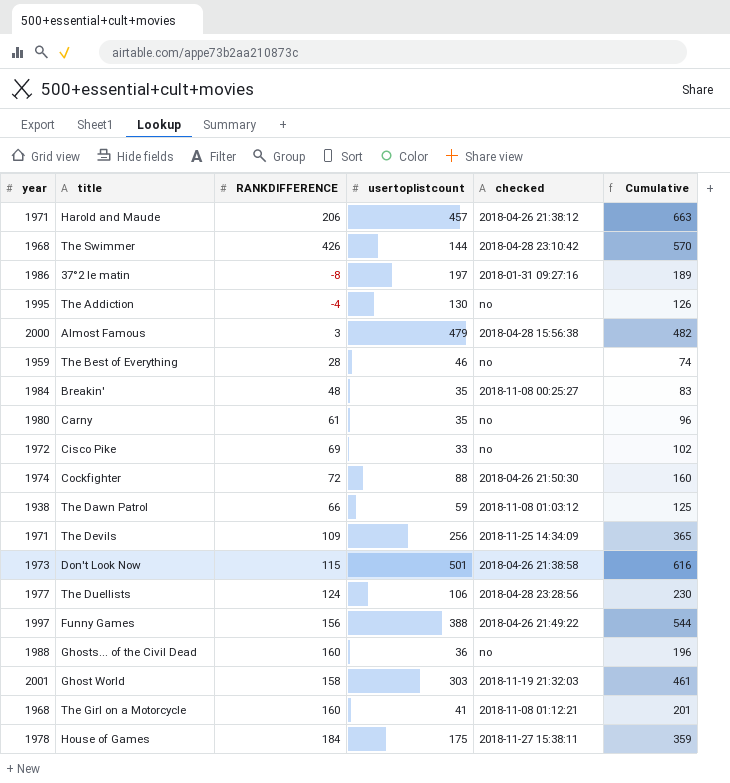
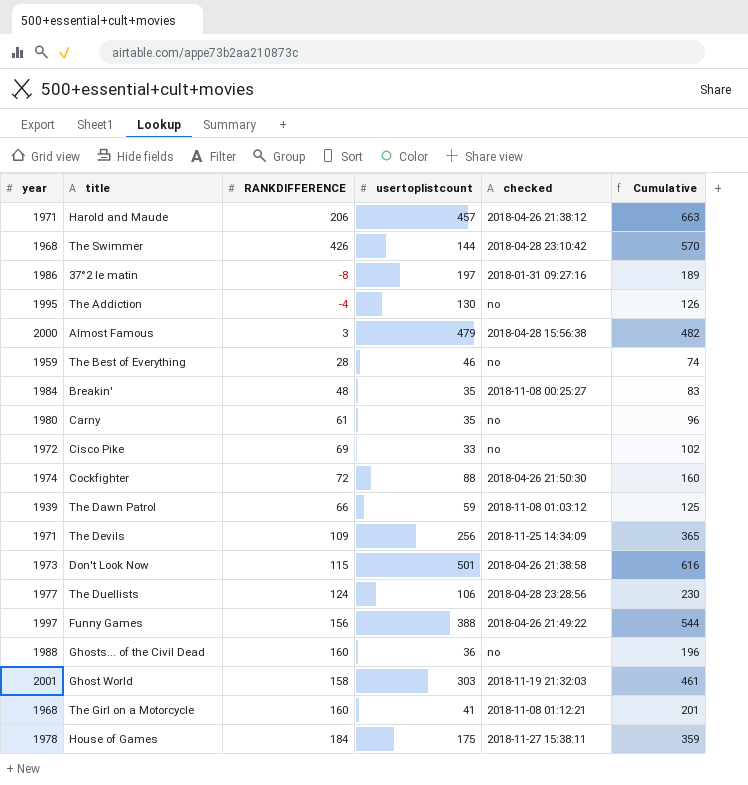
The Dawn Patrol | year: 1938 -> 1939

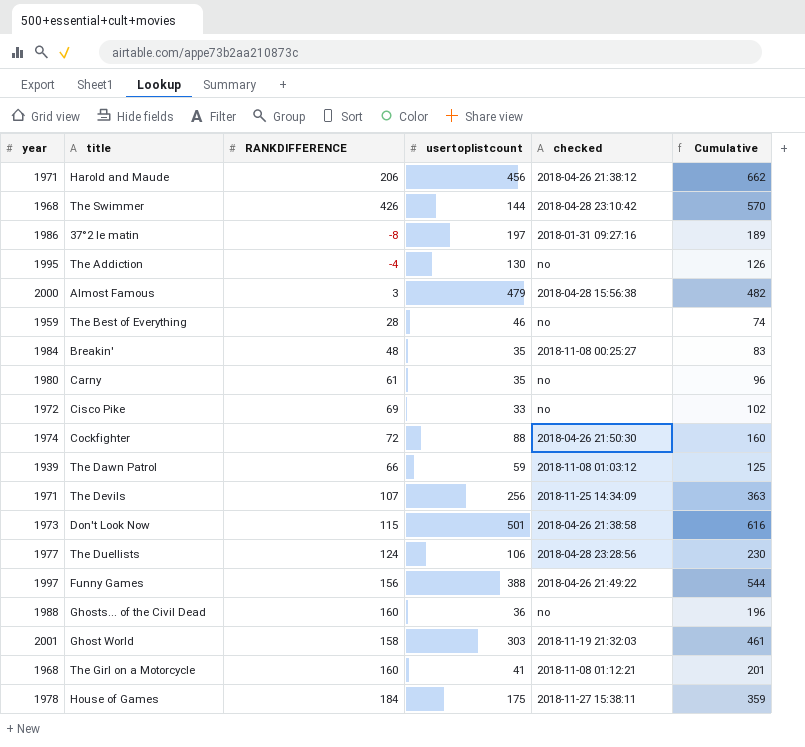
Harold and Maude | usertoplistcount: 457 -> 456
Harold and Maude | Cumulative: 663 -> 662
The Devils | RANKDIFFERENCE: 109 -> 107
The Devils | Cumulative: 365 -> 363

